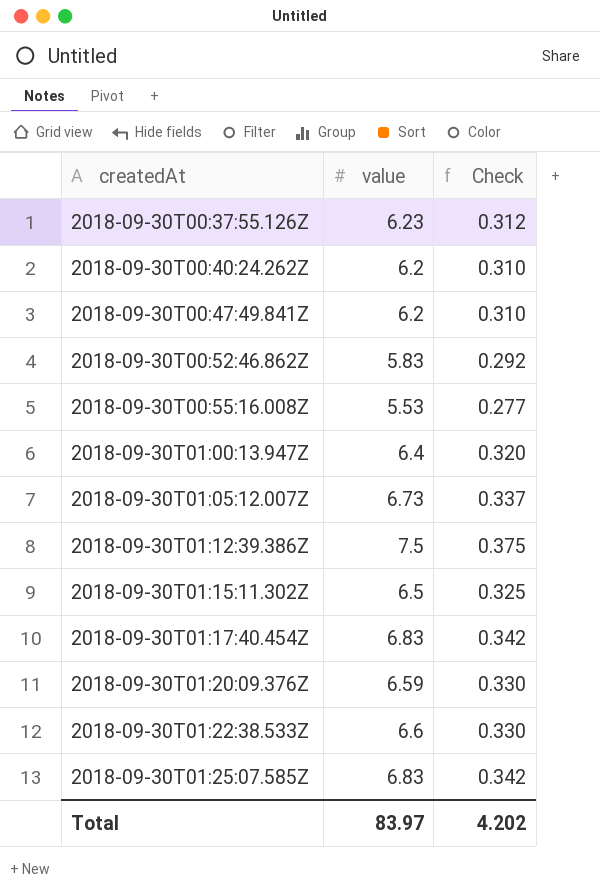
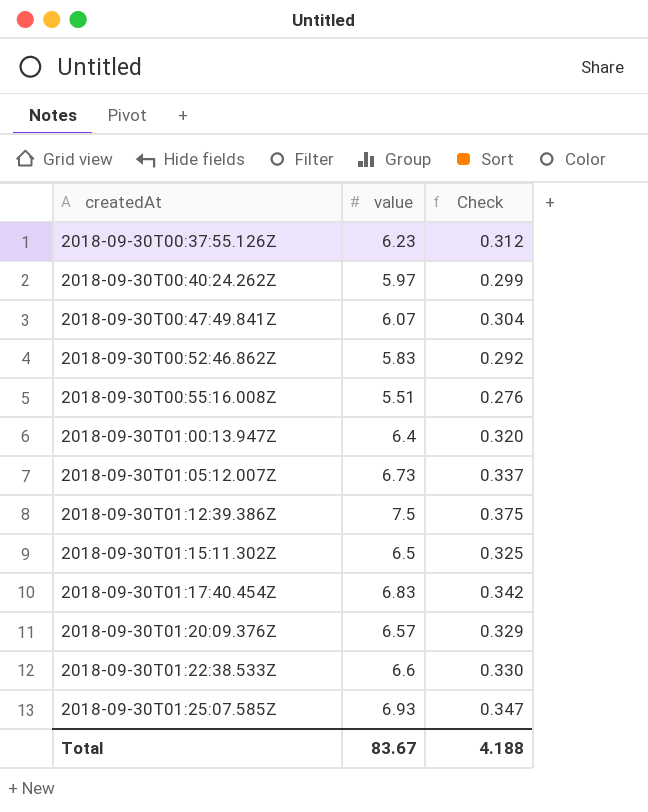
2018-09-30T00:40:24.262Z | value: 6.2 -> 5.97
2018-09-30T00:40:24.262Z | Check: 0.310 -> 0.299
2018-09-30T00:47:49.841Z | value: 6.2 -> 6.07
2018-09-30T00:47:49.841Z | Check: 0.310 -> 0.304
2018-09-30T00:55:16.008Z | value: 5.53 -> 5.51
2018-09-30T00:55:16.008Z | Check: 0.277 -> 0.276
2018-09-30T01:20:09.376Z | value: 6.59 -> 6.57
2018-09-30T01:20:09.376Z | Check: 0.330 -> 0.329
2018-09-30T01:25:07.585Z | value: 6.83 -> 6.93
2018-09-30T01:25:07.585Z | Check: 0.342 -> 0.347
Total | value: 83.97 -> 83.67
Total | Check: 4.202 -> 4.188

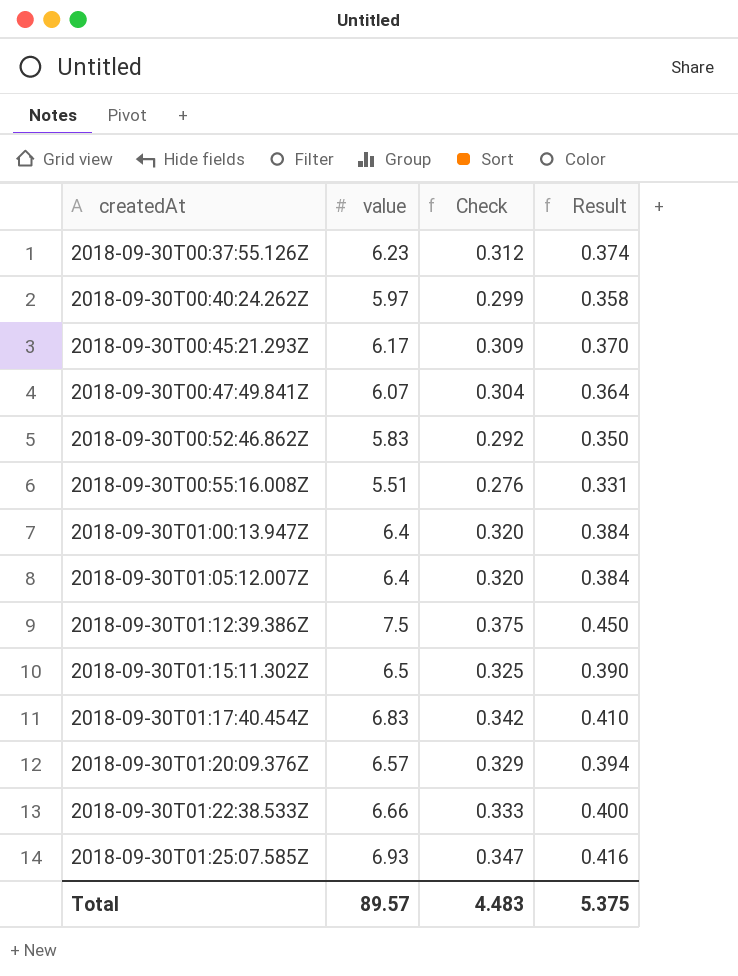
column Result | formula: none -> [value] * 0.06
row 2018-09-30T00:45:21.293Z: none -> 6.17 | 0.309 | 0.370
2018-09-30T01:05:12.007Z | value: 6.73 -> 6.4
2018-09-30T01:05:12.007Z | Check: 0.337 -> 0.320
2018-09-30T01:22:38.533Z | value: 6.6 -> 6.66
2018-09-30T01:22:38.533Z | Check: 0.330 -> 0.333
Total | value: 83.67 -> 89.57
Total | Check: 4.188 -> 4.483

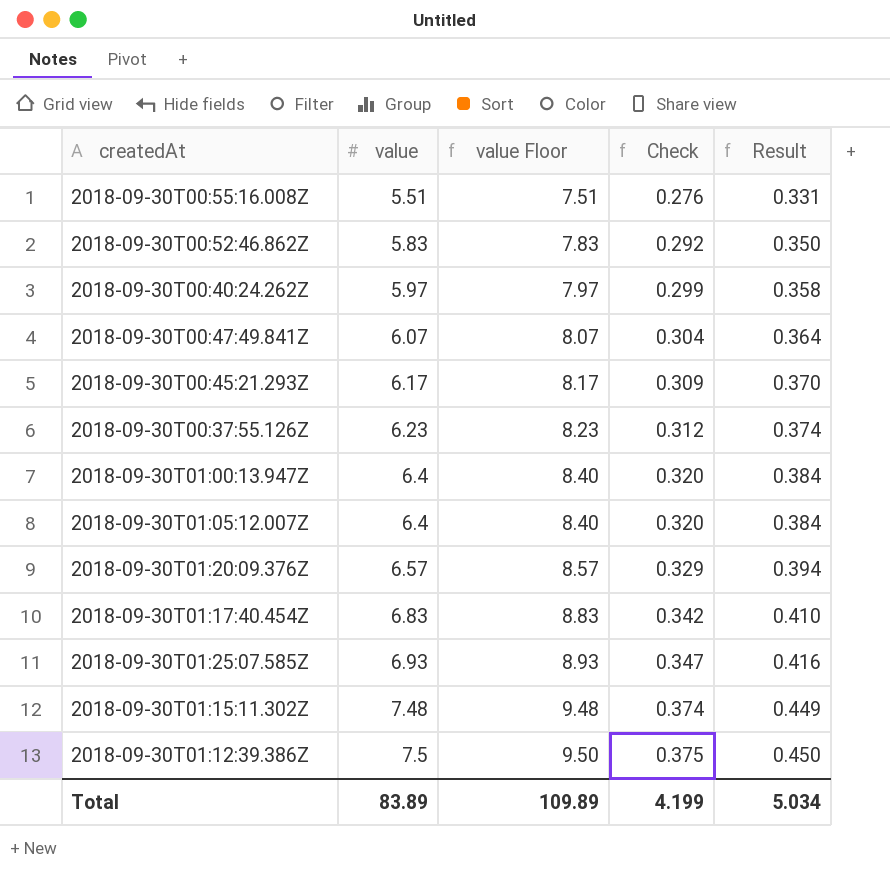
row order: createdAt ascending -> value ascending
column value Floor | formula: none -> [value] + 2
row 2018-09-30T01:22:38.533Z: 6.66 | 0.333 | 0.400 -> none
2018-09-30T01:15:11.302Z | value: 6.5 -> 7.48
2018-09-30T01:15:11.302Z | Check: 0.325 -> 0.374
2018-09-30T01:15:11.302Z | Result: 0.390 -> 0.449
Total | value: 89.57 -> 83.89
Total | Check: 4.483 -> 4.199
Total | Result: 5.375 -> 5.034

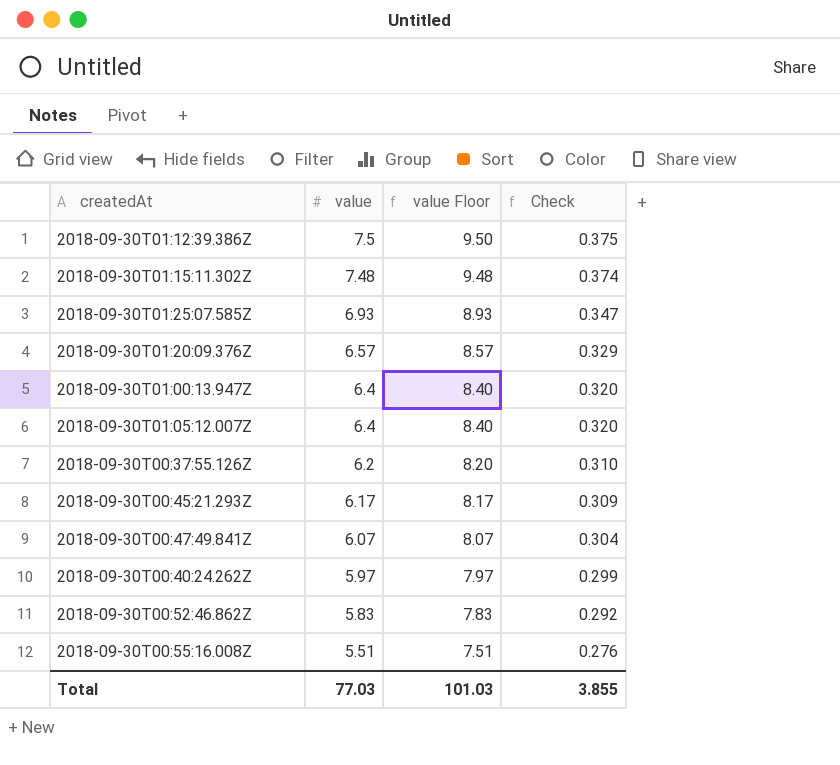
row order: value ascending -> value descending
column Result | formula: [value] * 0.06 -> none
row 2018-09-30T01:17:40.454Z: 6.83 | 8.83 | 0.342 | 0.410 -> none
2018-09-30T00:37:55.126Z | value: 6.23 -> 6.2
2018-09-30T00:37:55.126Z | value Floor: 8.23 -> 8.20
2018-09-30T00:37:55.126Z | Check: 0.312 -> 0.310
Total | value: 83.89 -> 77.03
Total | value Floor: 109.89 -> 101.03
Total | Check: 4.199 -> 3.855

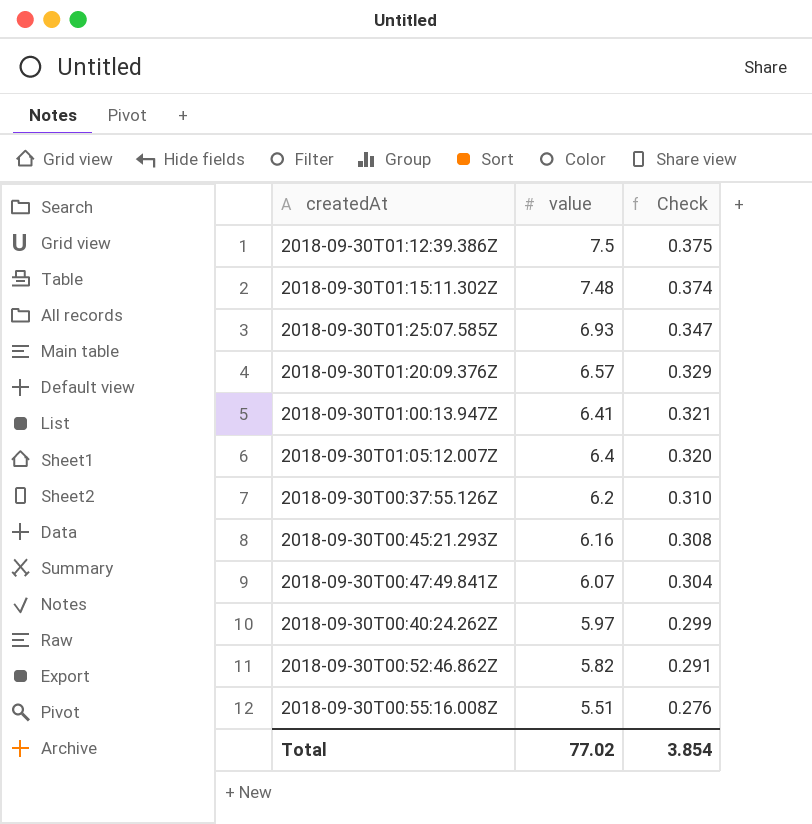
column value Floor | formula: [value] + 2 -> none
2018-09-30T01:00:13.947Z | value: 6.4 -> 6.41
2018-09-30T01:00:13.947Z | Check: 0.320 -> 0.321
2018-09-30T00:45:21.293Z | value: 6.17 -> 6.16
2018-09-30T00:45:21.293Z | Check: 0.309 -> 0.308
2018-09-30T00:52:46.862Z | value: 5.83 -> 5.82
2018-09-30T00:52:46.862Z | Check: 0.292 -> 0.291
Total | value: 77.03 -> 77.02
Total | Check: 3.855 -> 3.854

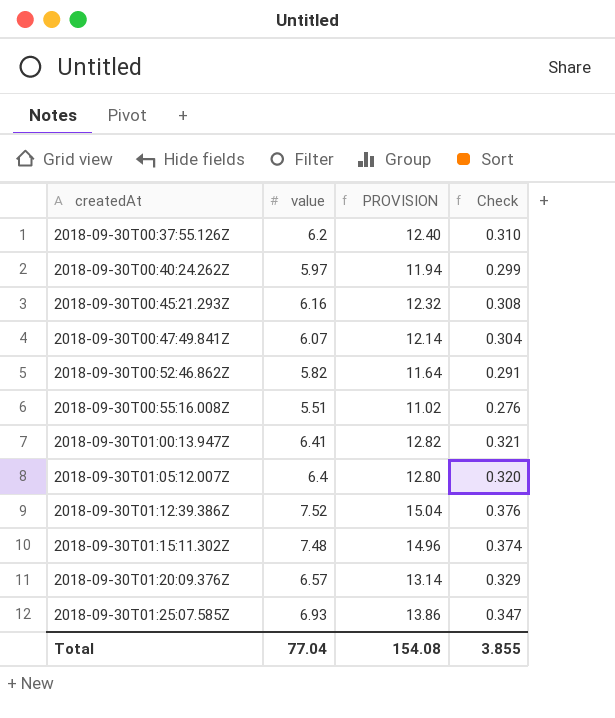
row order: value descending -> createdAt ascending
column PROVISION | formula: none -> [value] * 2
2018-09-30T01:12:39.386Z | value: 7.5 -> 7.52
2018-09-30T01:12:39.386Z | Check: 0.375 -> 0.376
Total | value: 77.02 -> 77.04
Total | Check: 3.854 -> 3.855

